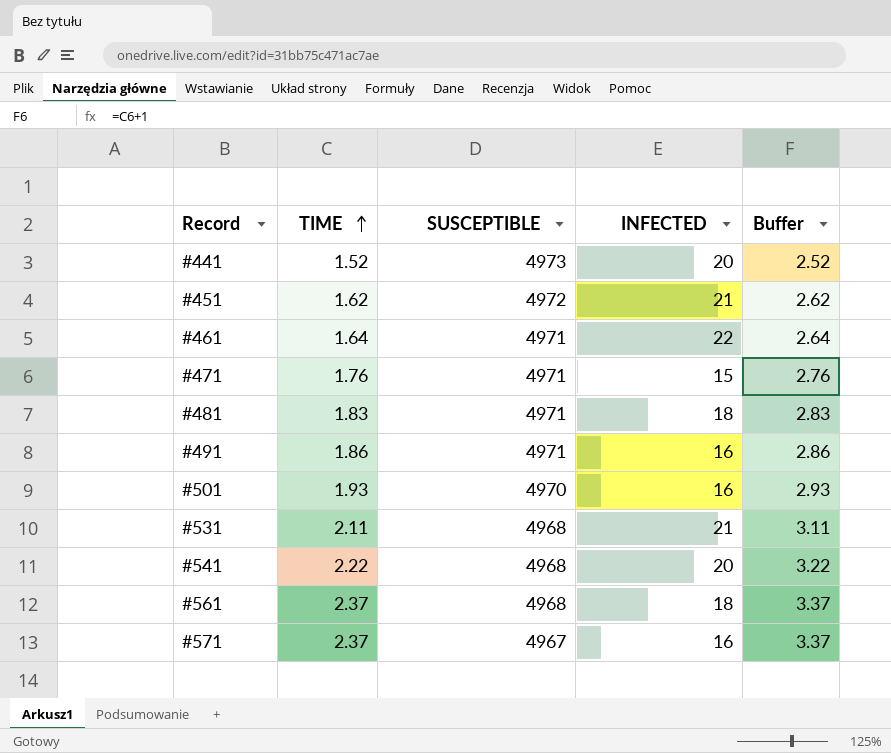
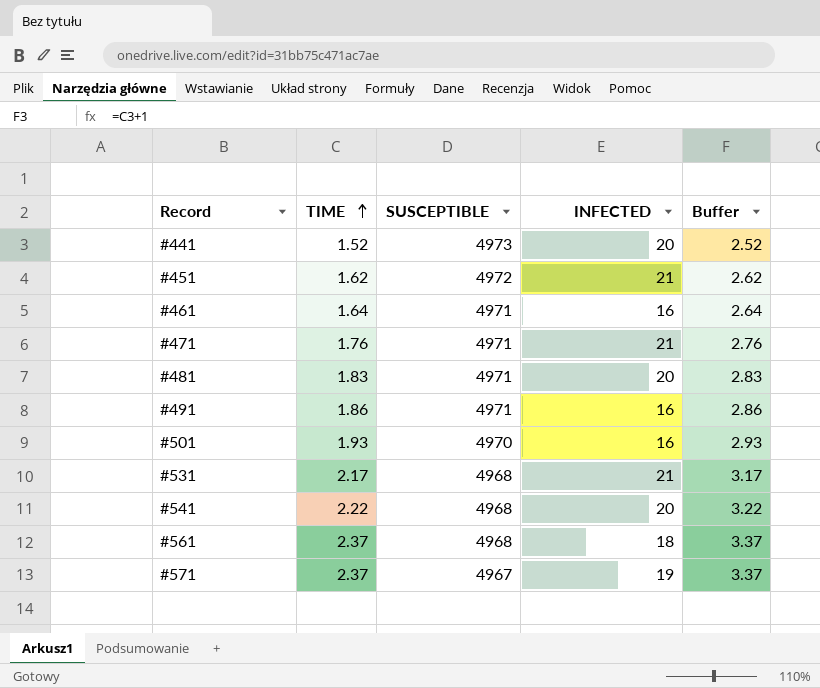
#461 | INFECTED: 22 -> 16
#471 | INFECTED: 15 -> 21
#481 | INFECTED: 18 -> 20
#531 | TIME: 2.11 -> 2.17
#531 | Buffer: 3.11 -> 3.17
#571 | INFECTED: 16 -> 19

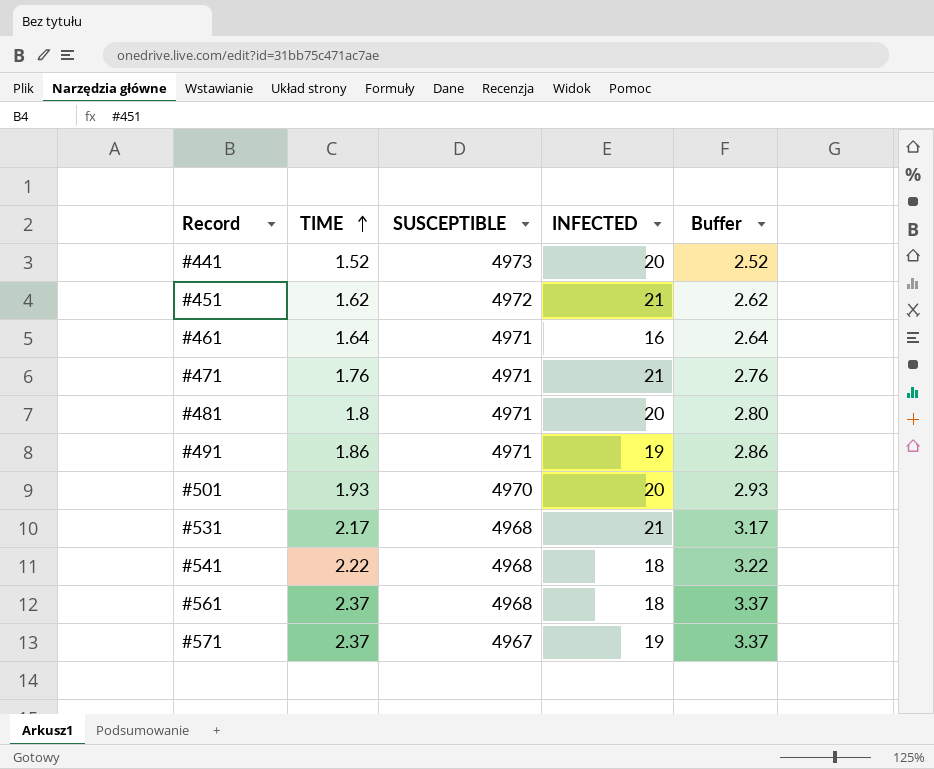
#481 | TIME: 1.83 -> 1.8
#481 | Buffer: 2.83 -> 2.80
#491 | INFECTED: 16 -> 19
#501 | INFECTED: 16 -> 20
#541 | INFECTED: 20 -> 18

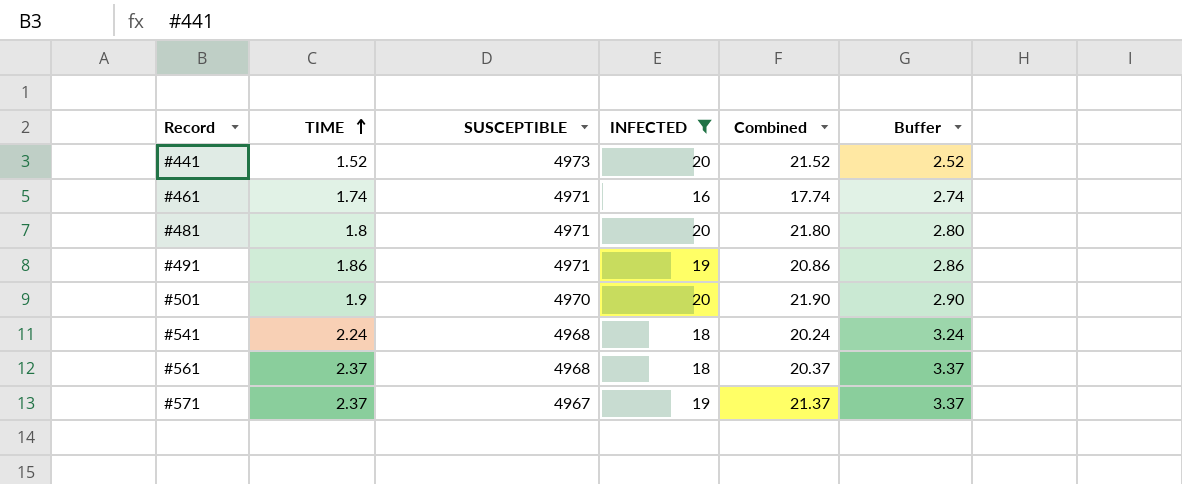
filter: none -> INFECTED != 21
column Combined | formula: none -> [TIME] + [INFECTED]
#461 | TIME: 1.64 -> 1.74
#461 | Buffer: 2.64 -> 2.74
#501 | TIME: 1.93 -> 1.9
#501 | Buffer: 2.93 -> 2.90
#541 | TIME: 2.22 -> 2.24
#541 | Buffer: 3.22 -> 3.24

